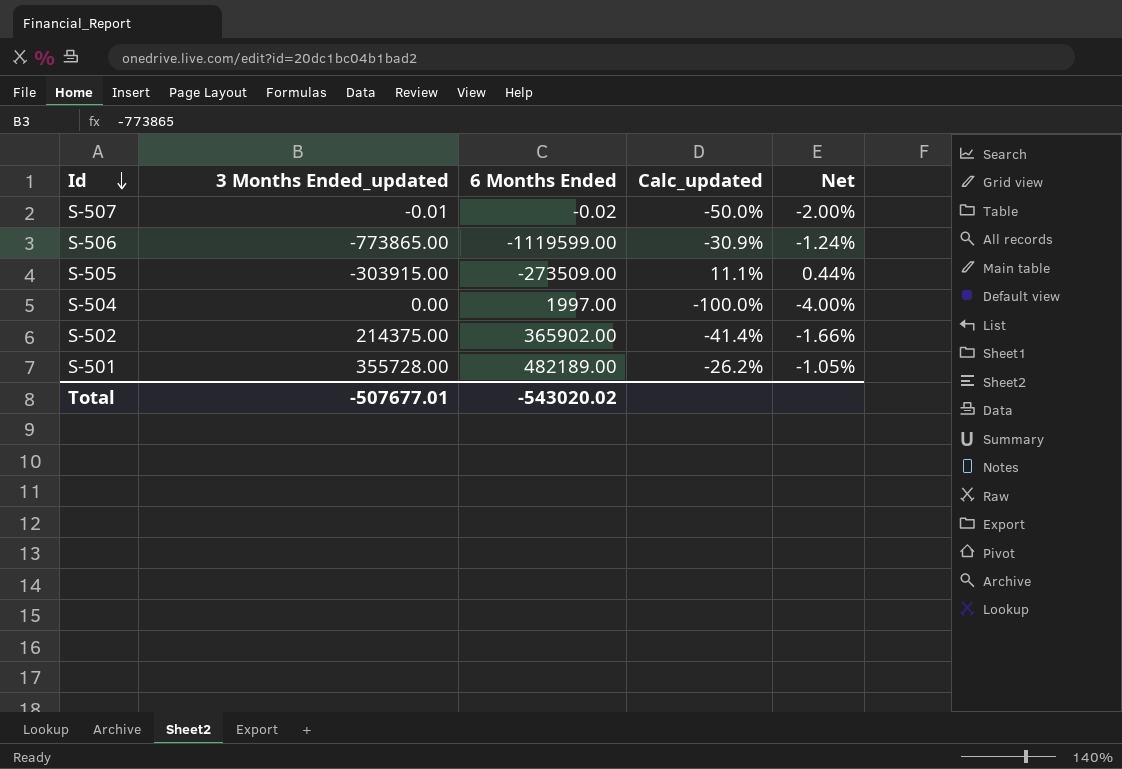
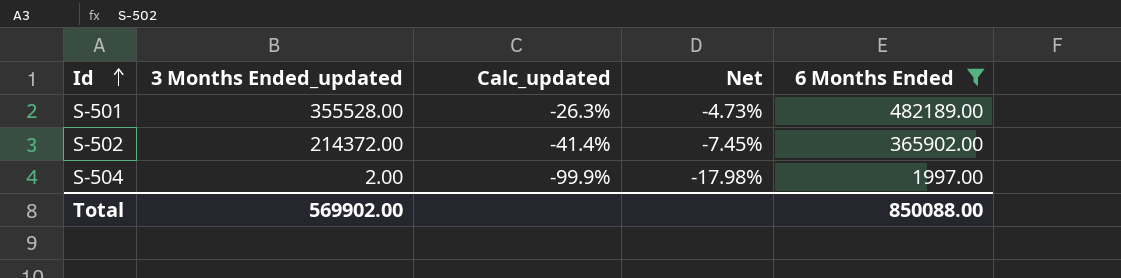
filter: none -> 6 Months Ended >= 1997.00
row order: Id descending -> Id ascending
column Net | formula: [Calc_updated] * 0.04 -> [Calc_updated] * 0.18
column 6 Months Ended | position: 3 -> 5
S-501 | 3 Months Ended_updated: 355728.00 -> 355528.00
S-501 | Calc_updated: -26.2% -> -26.3%
S-502 | 3 Months Ended_updated: 214375.00 -> 214372.00
S-504 | 3 Months Ended_updated: 0.00 -> 2.00
S-504 | Calc_updated: -100.0% -> -99.9%
Total | 3 Months Ended_updated: -507677.01 -> 569902.00
Total | 6 Months Ended: -543020.02 -> 850088.00

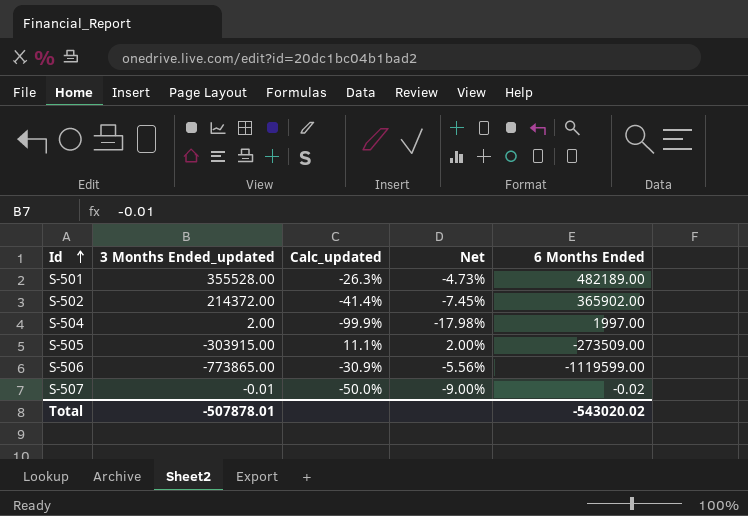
filter: 6 Months Ended >= 1997.00 -> none
Total | 3 Months Ended_updated: 569902.00 -> -507878.01
Total | 6 Months Ended: 850088.00 -> -543020.02

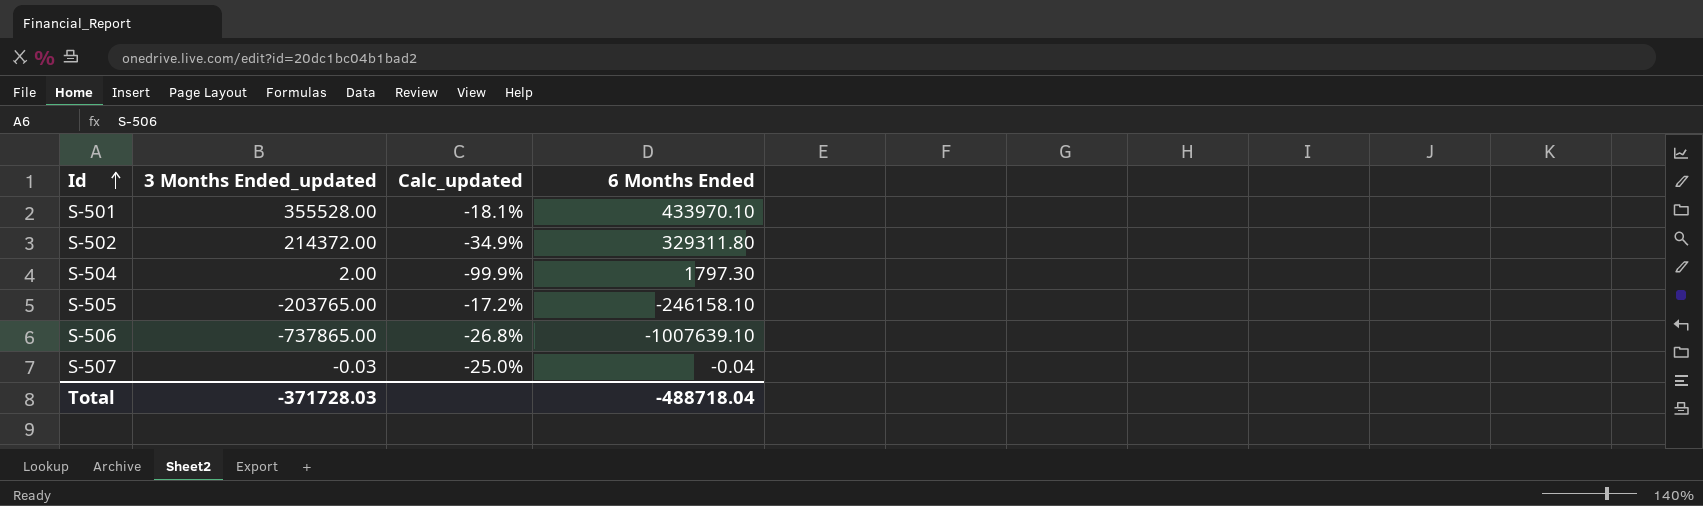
column Net | formula: [Calc_updated] * 0.18 -> none
S-501 | Calc_updated: -26.3% -> -18.1%
S-501 | 6 Months Ended: 482189.00 -> 433970.10
S-502 | Calc_updated: -41.4% -> -34.9%
S-502 | 6 Months Ended: 365902.00 -> 329311.80
S-504 | 6 Months Ended: 1997.00 -> 1797.30
S-505 | 3 Months Ended_updated: -303915.00 -> -203765.00
S-505 | Calc_updated: 11.1% -> -17.2%
S-505 | 6 Months Ended: -273509.00 -> -246158.10
S-506 | 3 Months Ended_updated: -773865.00 -> -737865.00
S-506 | Calc_updated: -30.9% -> -26.8%
S-506 | 6 Months Ended: -1119599.00 -> -1007639.10
S-507 | 3 Months Ended_updated: -0.01 -> -0.03
S-507 | Calc_updated: -50.0% -> -25.0%
S-507 | 6 Months Ended: -0.02 -> -0.04
Total | 3 Months Ended_updated: -507878.01 -> -371728.03
Total | 6 Months Ended: -543020.02 -> -488718.04

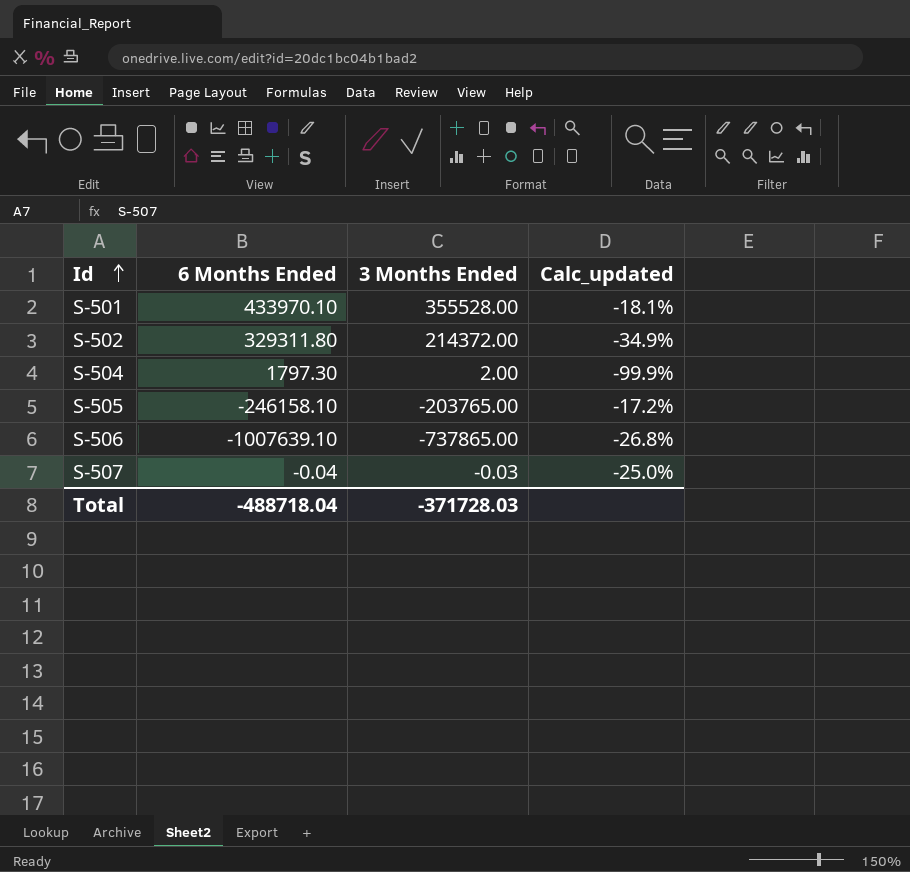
column 6 Months Ended | position: 4 -> 2
column name: 3 Months Ended_updated -> 3 Months Ended

